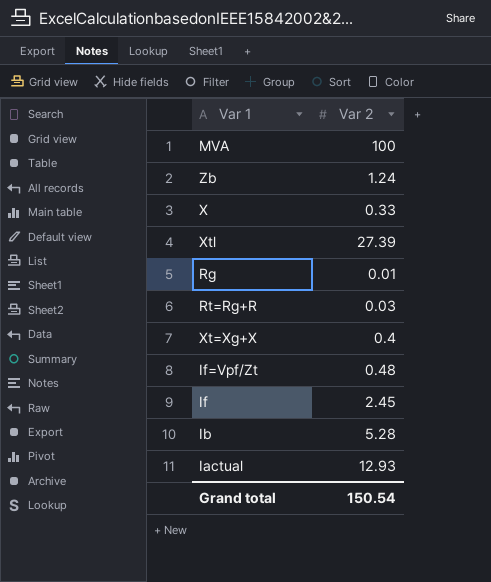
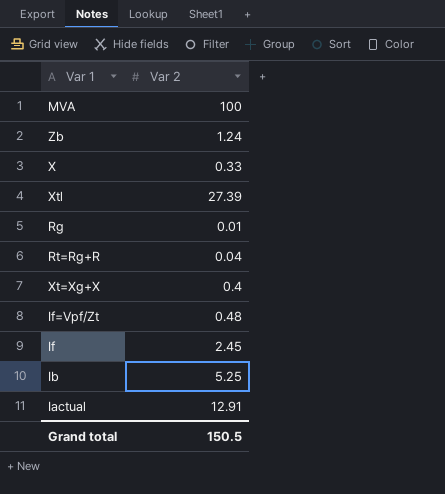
Rt=Rg+R | Var 2: 0.03 -> 0.04
Ib | Var 2: 5.28 -> 5.25
Iactual | Var 2: 12.93 -> 12.91
Grand total | Var 2: 150.54 -> 150.5

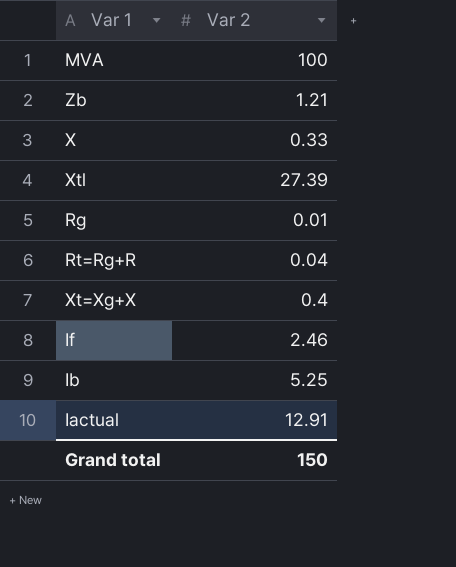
row If=Vpf/Zt: 0.48 -> none
Zb | Var 2: 1.24 -> 1.21
If | Var 2: 2.45 -> 2.46
Grand total | Var 2: 150.5 -> 150

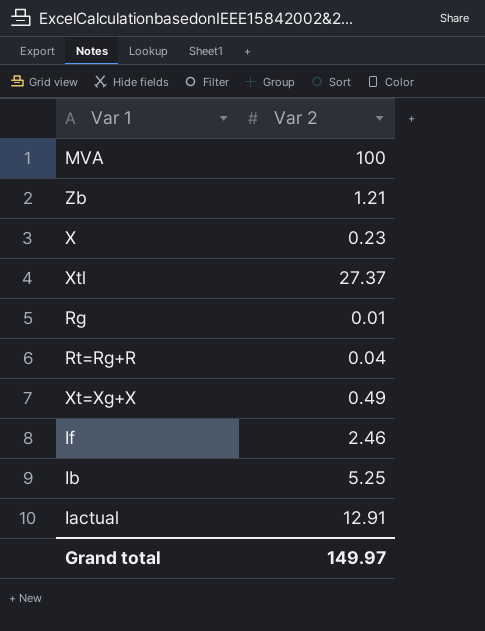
X | Var 2: 0.33 -> 0.23
Xtl | Var 2: 27.39 -> 27.37
Xt=Xg+X | Var 2: 0.4 -> 0.49
Grand total | Var 2: 150 -> 149.97

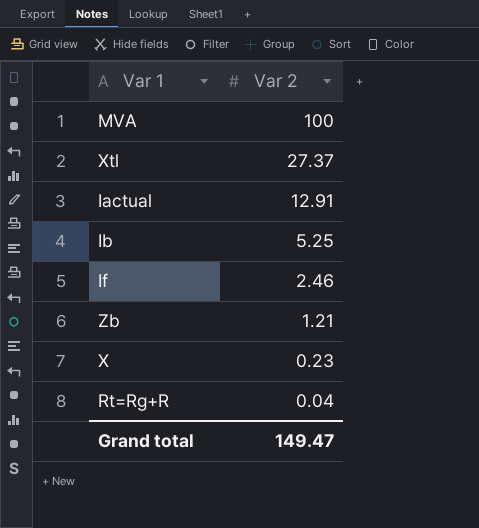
row order: none -> Var 2 descending
row Rg: 0.01 -> none
row Xt=Xg+X: 0.49 -> none
Grand total | Var 2: 149.97 -> 149.47

